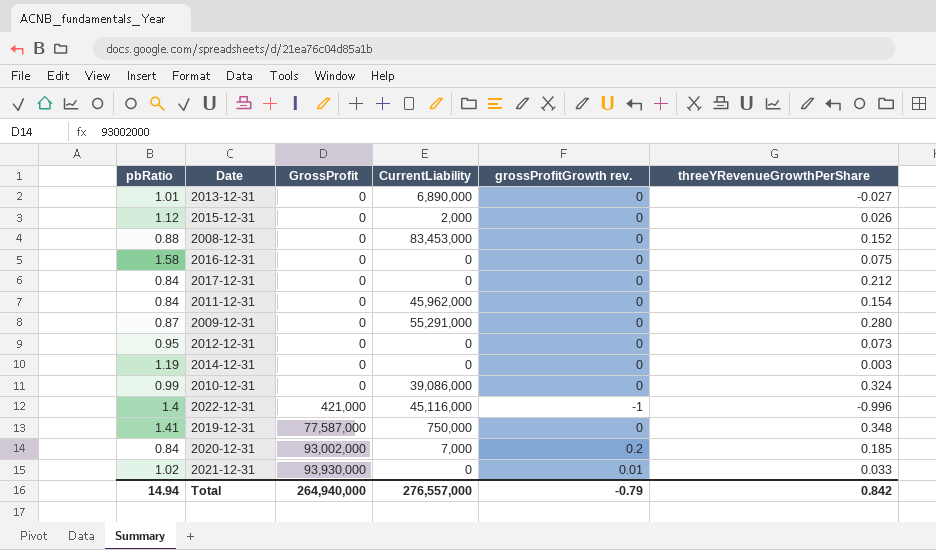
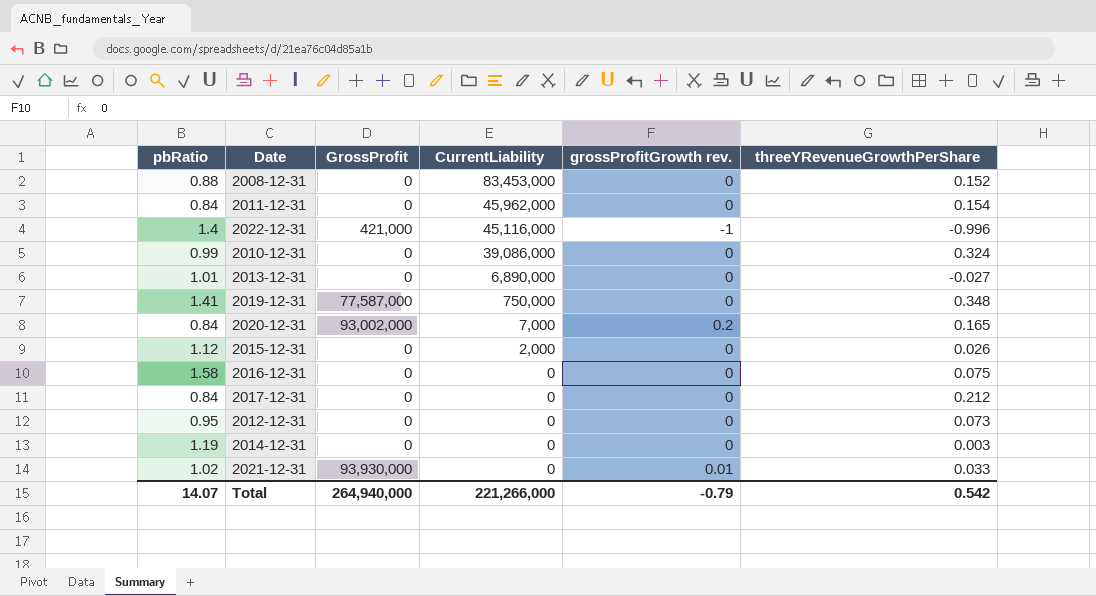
row order: GrossProfit ascending -> CurrentLiability descending
row 2009-12-31: 0.87 | 0 | 55,291,000 | 0 | 0.280 -> none
2020-12-31 | threeYRevenueGrowthPerShare: 0.185 -> 0.165
Total | pbRatio: 14.94 -> 14.07
Total | CurrentLiability: 276,557,000 -> 221,266,000
Total | threeYRevenueGrowthPerShare: 0.842 -> 0.542

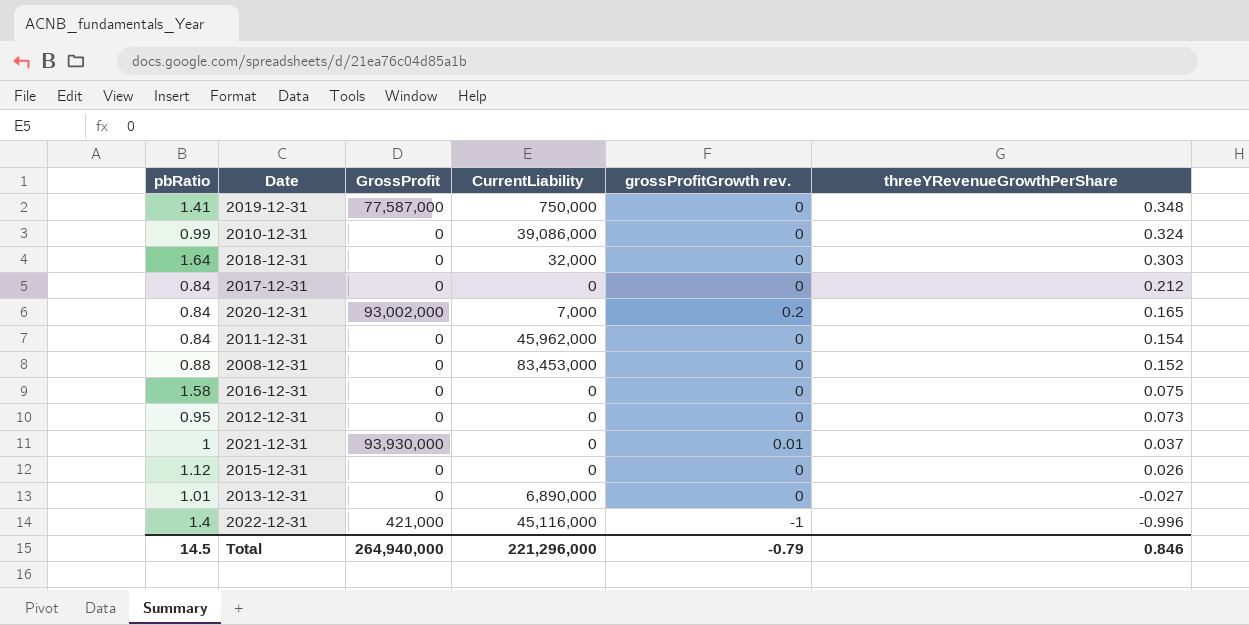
row order: CurrentLiability descending -> threeYRevenueGrowthPerShare descending
row 2014-12-31: 1.19 | 0 | 0 | 0 | 0.003 -> none
row 2018-12-31: none -> 1.64 | 0 | 32,000 | 0 | 0.303
2021-12-31 | pbRatio: 1.02 -> 1
2021-12-31 | threeYRevenueGrowthPerShare: 0.033 -> 0.037
2015-12-31 | CurrentLiability: 2,000 -> 0
Total | pbRatio: 14.07 -> 14.5
Total | CurrentLiability: 221,266,000 -> 221,296,000
Total | threeYRevenueGrowthPerShare: 0.542 -> 0.846

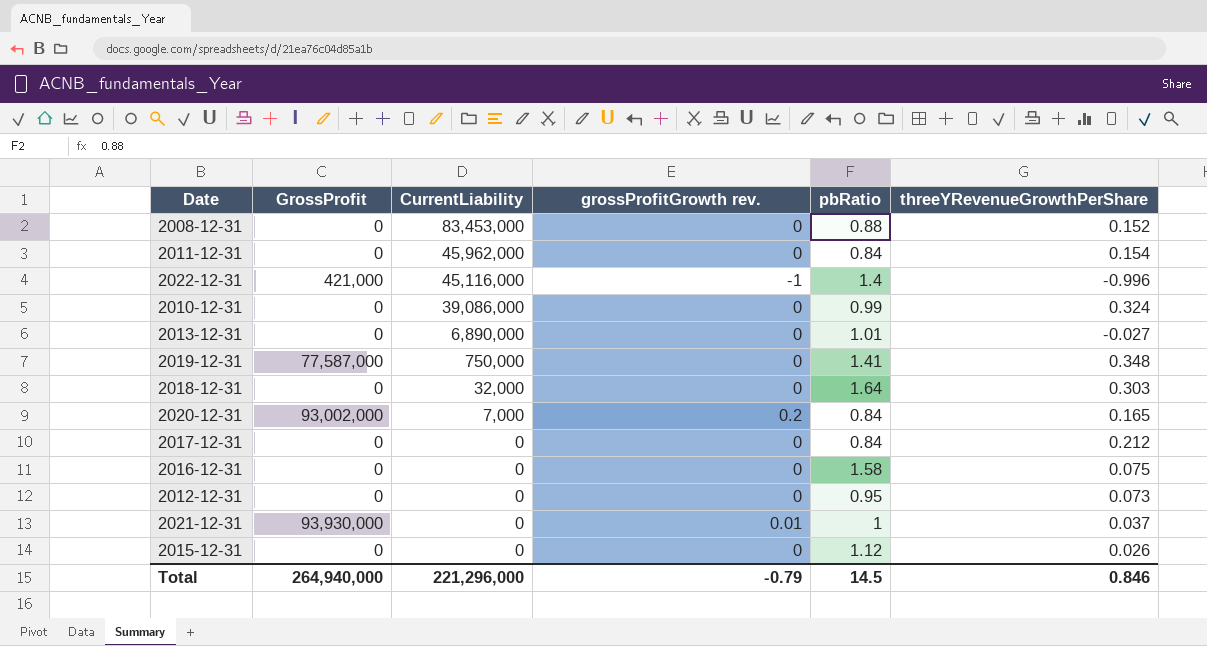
row order: threeYRevenueGrowthPerShare descending -> CurrentLiability descending
column pbRatio | position: 1 -> 5

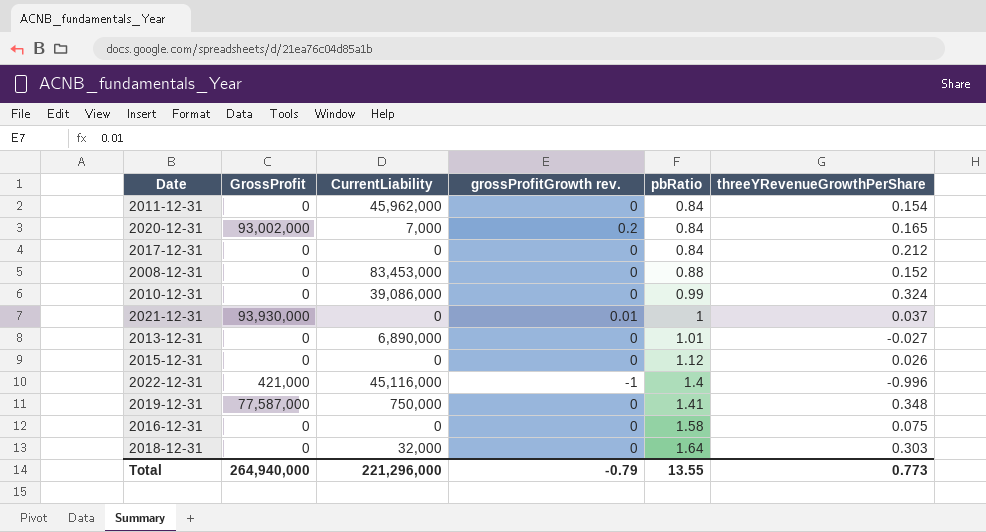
row order: CurrentLiability descending -> pbRatio ascending
row 2012-12-31: 0 | 0 | 0 | 0.95 | 0.073 -> none
Total | pbRatio: 14.5 -> 13.55
Total | threeYRevenueGrowthPerShare: 0.846 -> 0.773

